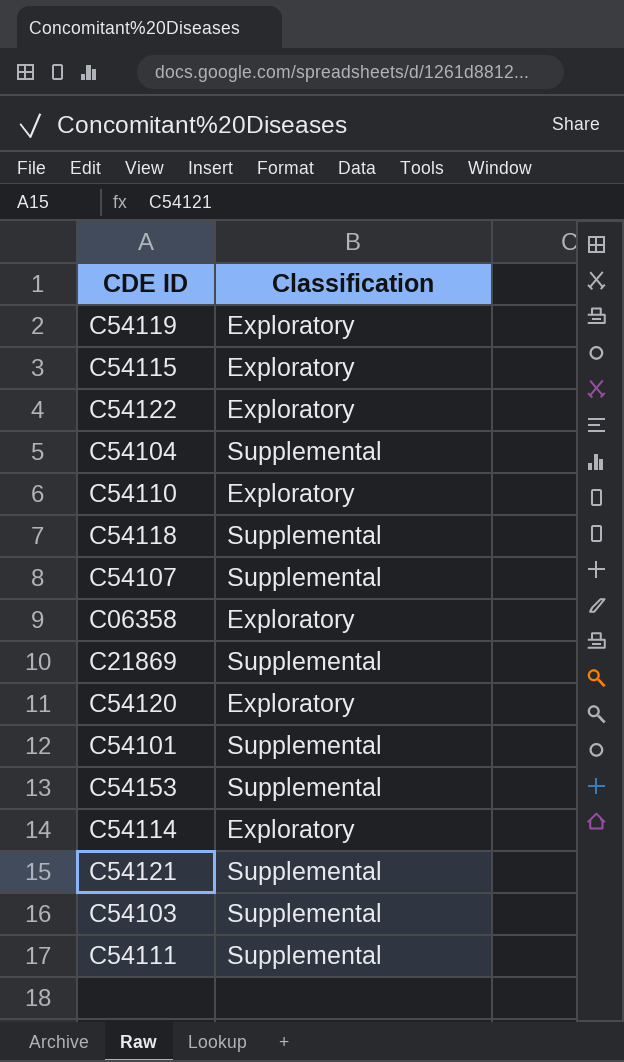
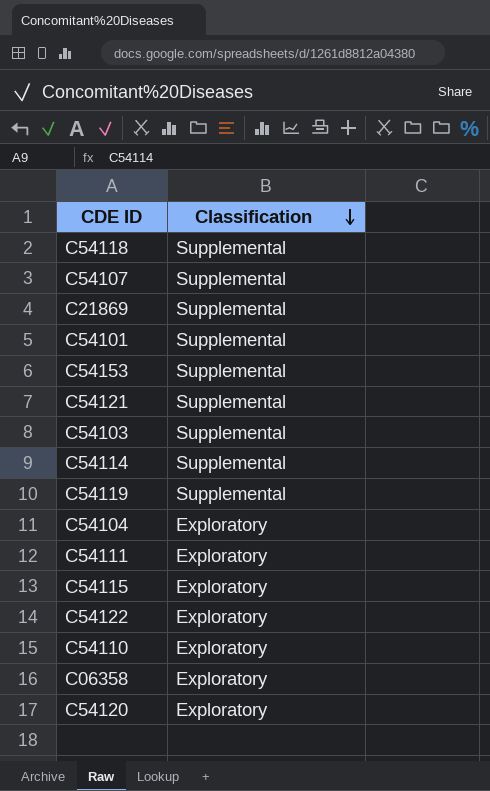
row order: none -> Classification descending
C54114 | Classification: Exploratory -> Supplemental
C54119 | Classification: Exploratory -> Supplemental
C54104 | Classification: Supplemental -> Exploratory
C54111 | Classification: Supplemental -> Exploratory

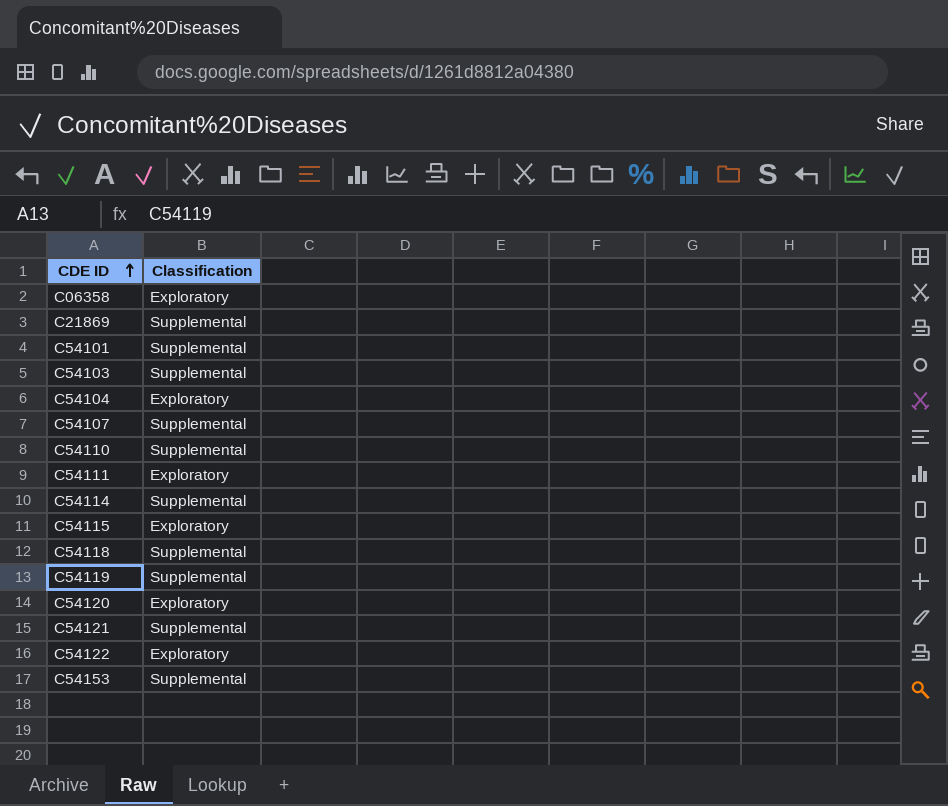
row order: Classification descending -> CDE ID ascending
C54110 | Classification: Exploratory -> Supplemental

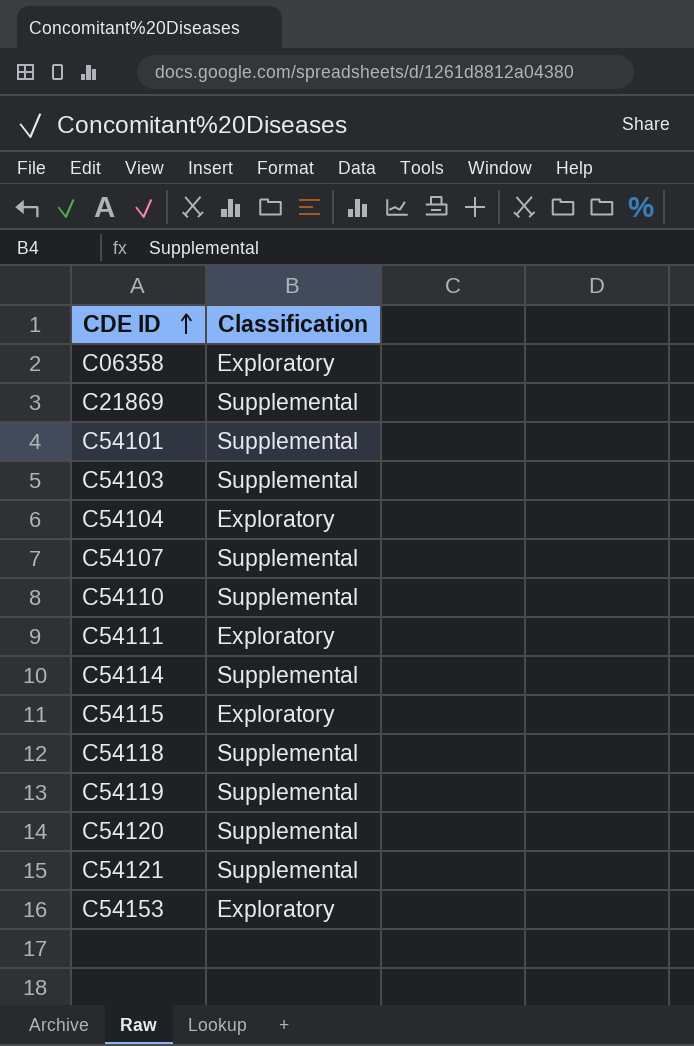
row C54122: Exploratory -> none
C54120 | Classification: Exploratory -> Supplemental
C54153 | Classification: Supplemental -> Exploratory

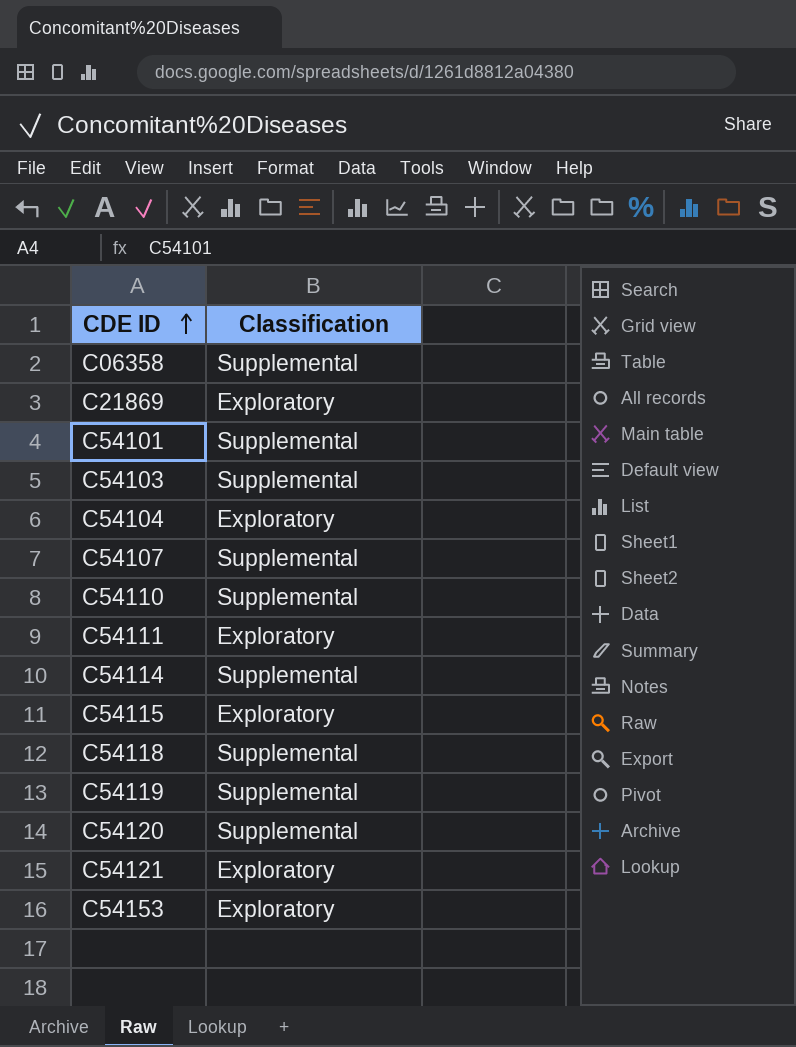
C06358 | Classification: Exploratory -> Supplemental
C21869 | Classification: Supplemental -> Exploratory
C54121 | Classification: Supplemental -> Exploratory

